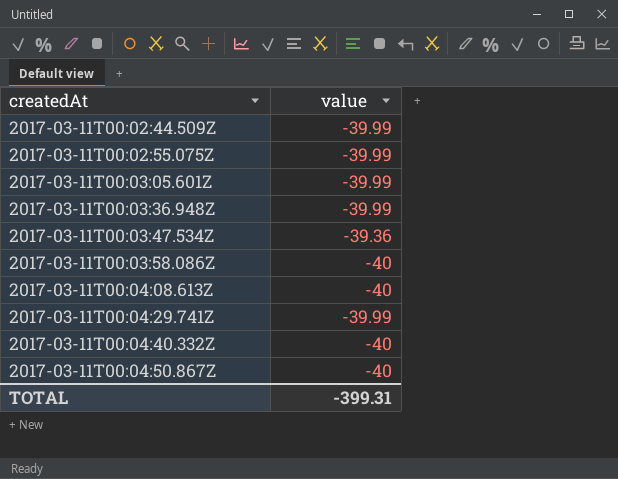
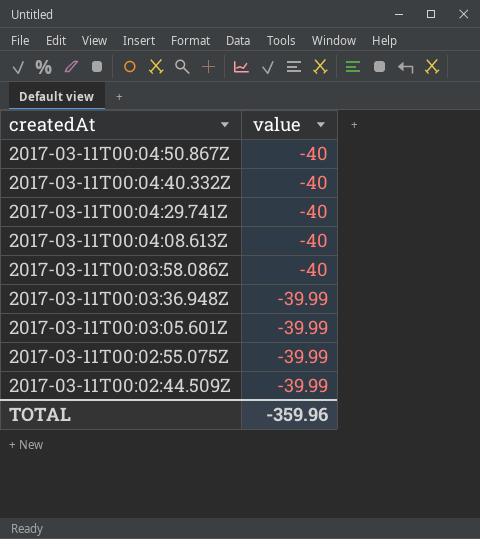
row order: createdAt ascending -> createdAt descending
row 2017-03-11T00:03:47.534Z: -39.36 -> none
2017-03-11T00:04:29.741Z | value: -39.99 -> -40
TOTAL | value: -399.31 -> -359.96

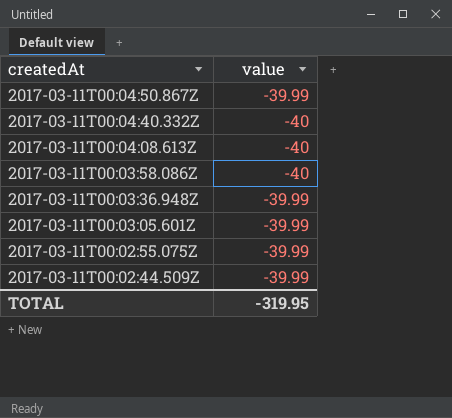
row 2017-03-11T00:04:29.741Z: -40 -> none
2017-03-11T00:04:50.867Z | value: -40 -> -39.99
TOTAL | value: -359.96 -> -319.95

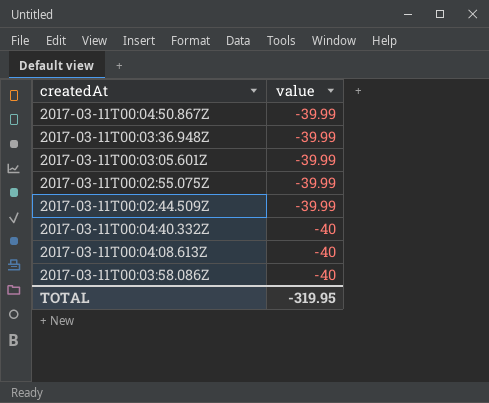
row order: createdAt descending -> value descending

